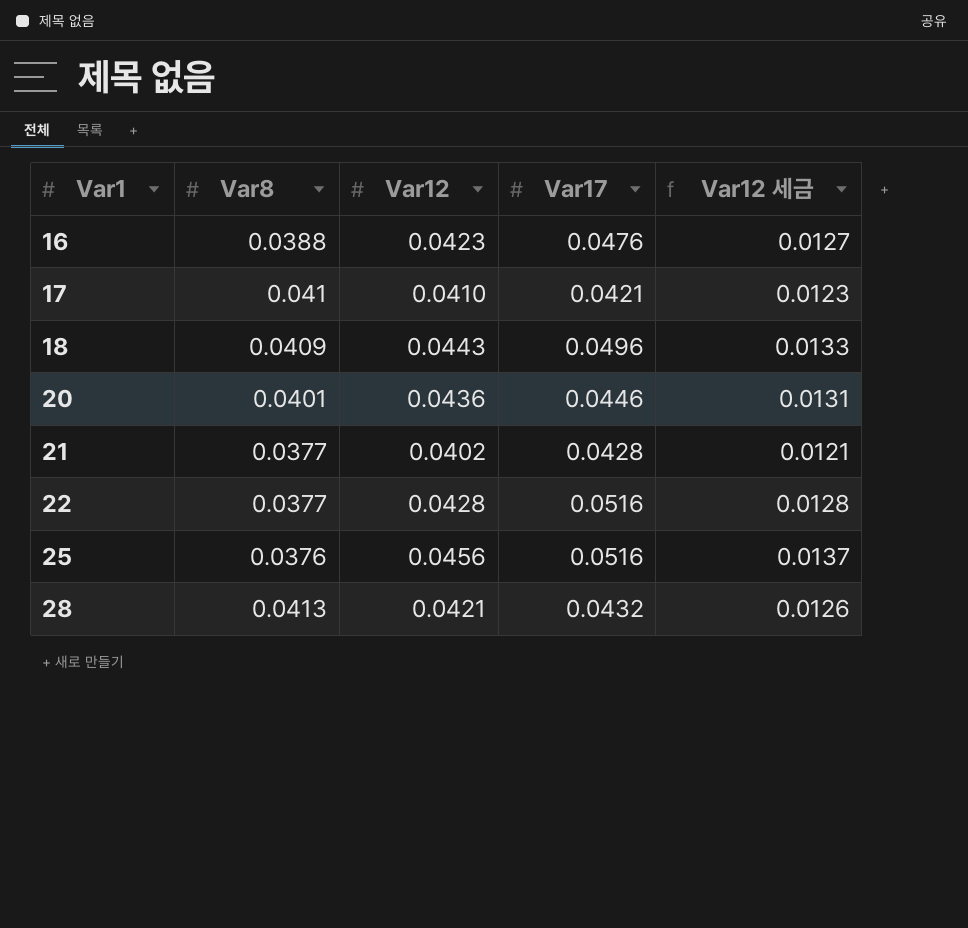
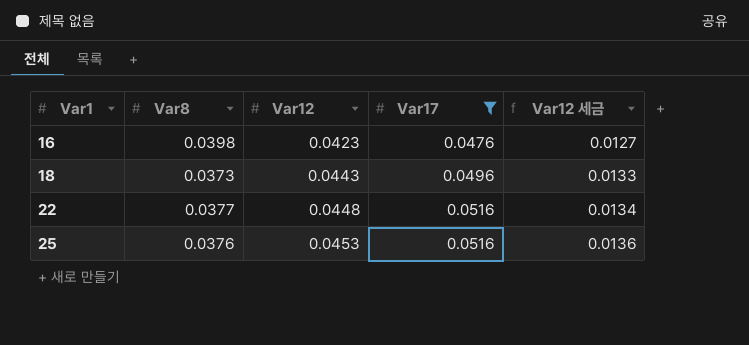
filter: none -> Var17 >= 0.0476
16 | Var8: 0.0388 -> 0.0398
18 | Var8: 0.0409 -> 0.0373
22 | Var12: 0.0428 -> 0.0448
22 | Var12 세금: 0.0128 -> 0.0134
25 | Var12: 0.0456 -> 0.0453
25 | Var12 세금: 0.0137 -> 0.0136

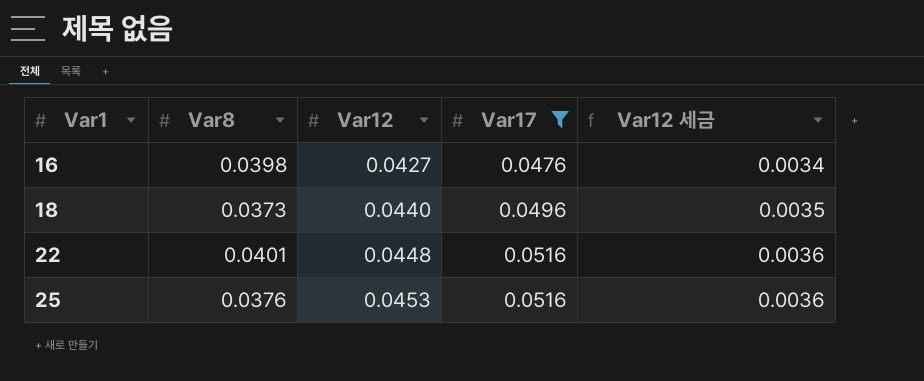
column Var12 세금 | formula: [Var12] * 0.3 -> [Var12] * 0.08
16 | Var12: 0.0423 -> 0.0427
18 | Var12: 0.0443 -> 0.0440
22 | Var8: 0.0377 -> 0.0401

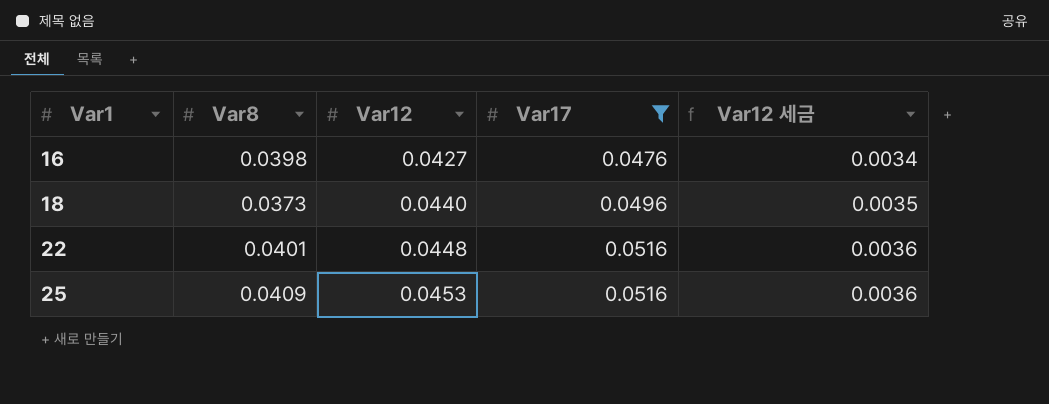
25 | Var8: 0.0376 -> 0.0409

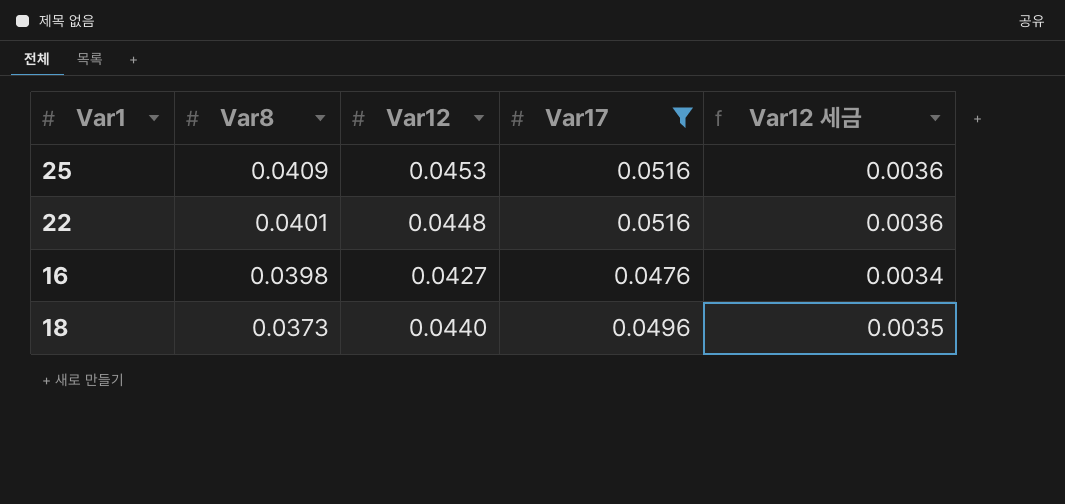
row order: Var1 ascending -> Var8 descending

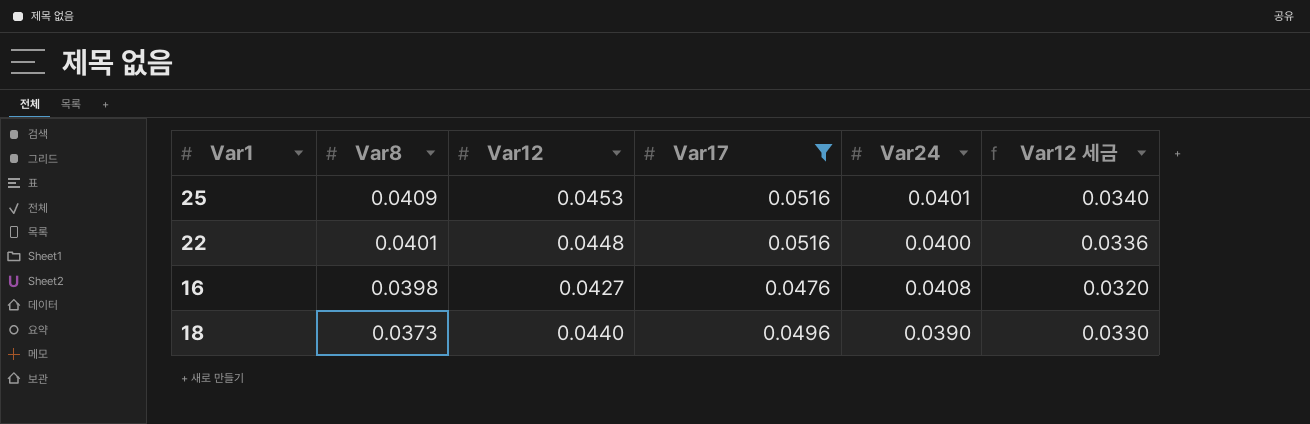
column Var24 | position: none -> 5
column Var12 세금 | formula: [Var12] * 0.08 -> [Var12] * 0.75

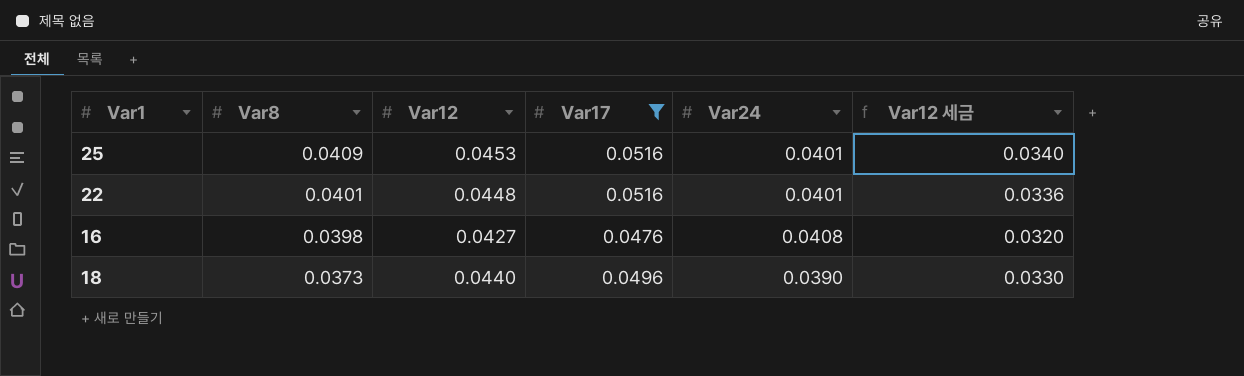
22 | Var24: 0.0400 -> 0.0401

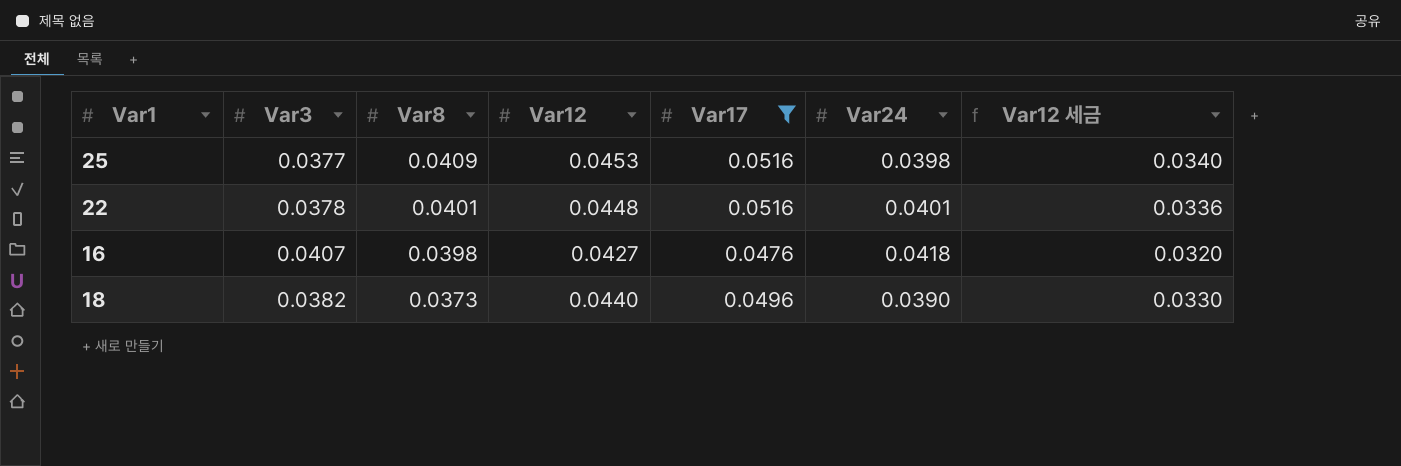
column Var3 | position: none -> 2
25 | Var24: 0.0401 -> 0.0398
16 | Var24: 0.0408 -> 0.0418

